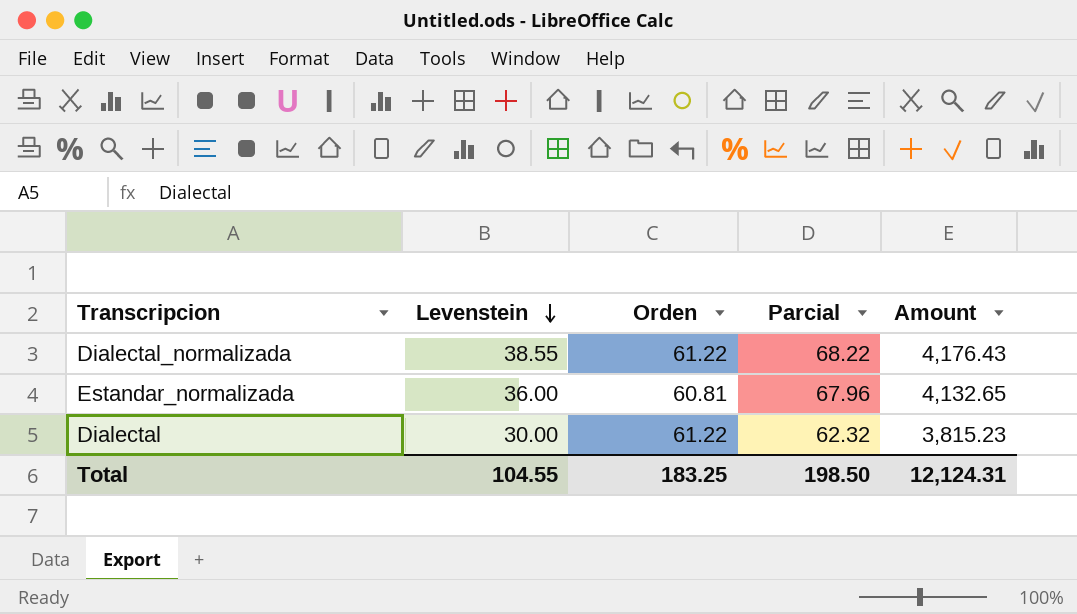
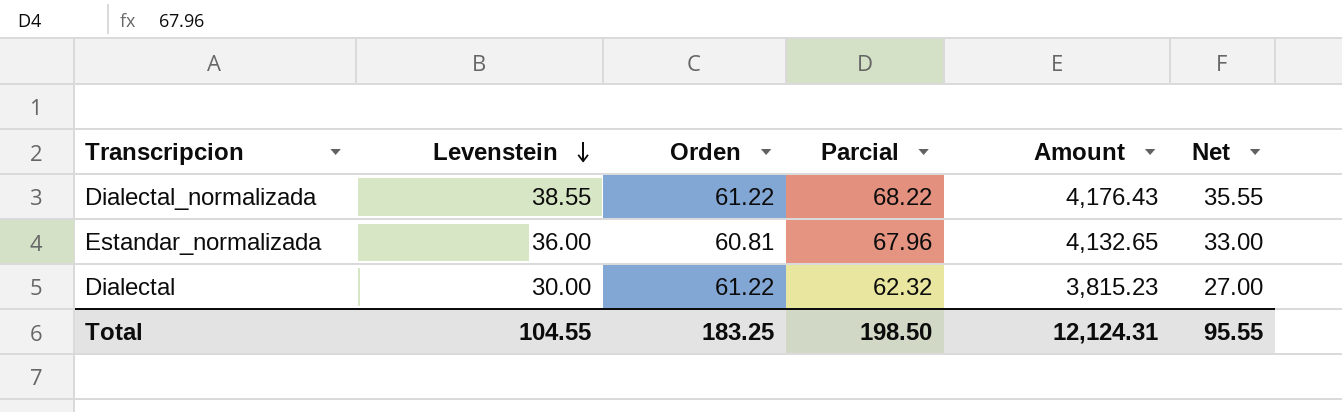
column Net | formula: none -> [Levenstein] - 3

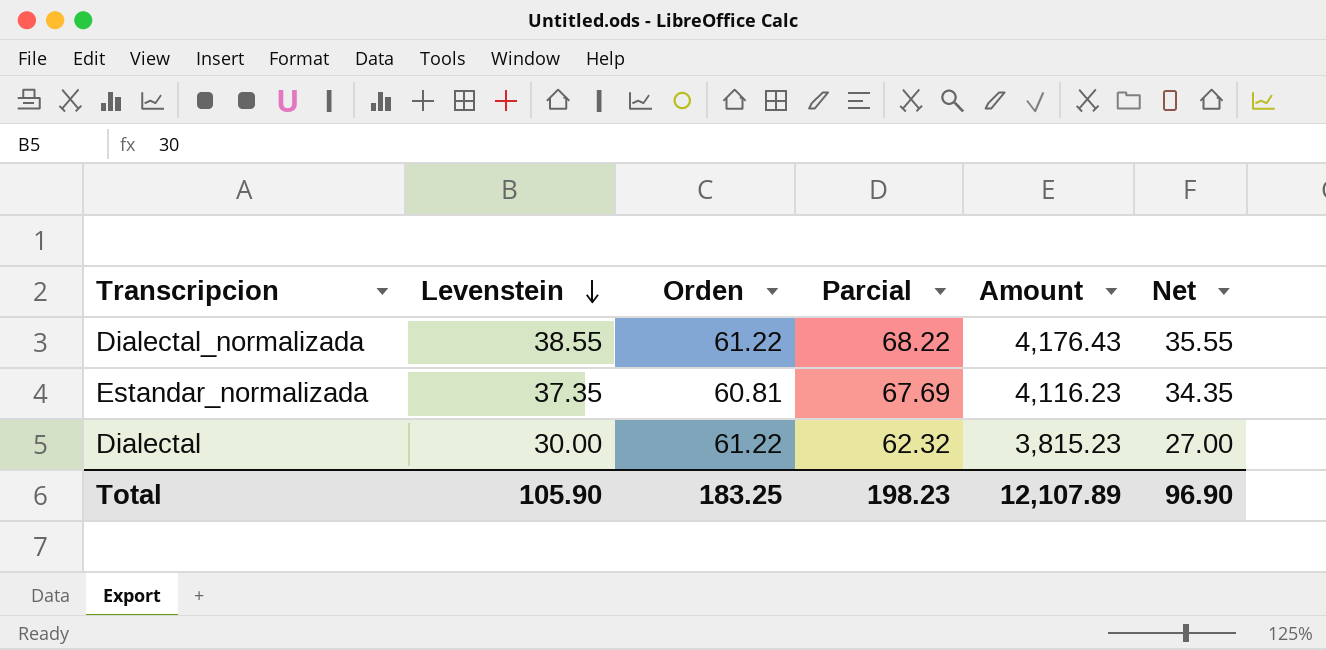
Estandar_normalizada | Levenstein: 36.00 -> 37.35
Estandar_normalizada | Parcial: 67.96 -> 67.69
Estandar_normalizada | Amount: 4,132.65 -> 4,116.23
Estandar_normalizada | Net: 33.00 -> 34.35
Total | Levenstein: 104.55 -> 105.90
Total | Parcial: 198.50 -> 198.23
Total | Amount: 12,124.31 -> 12,107.89
Total | Net: 95.55 -> 96.90

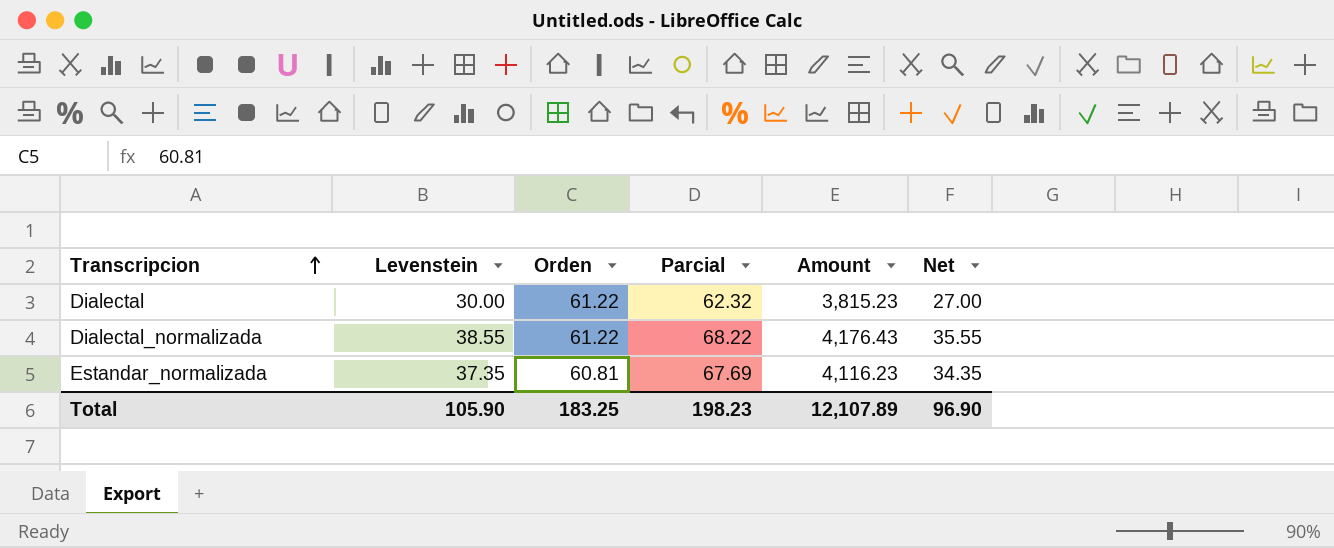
row order: Levenstein descending -> Transcripcion ascending

